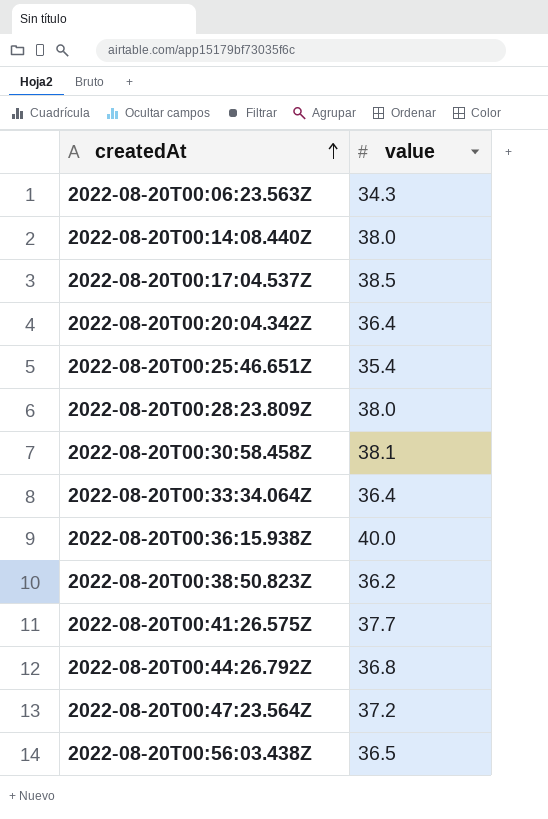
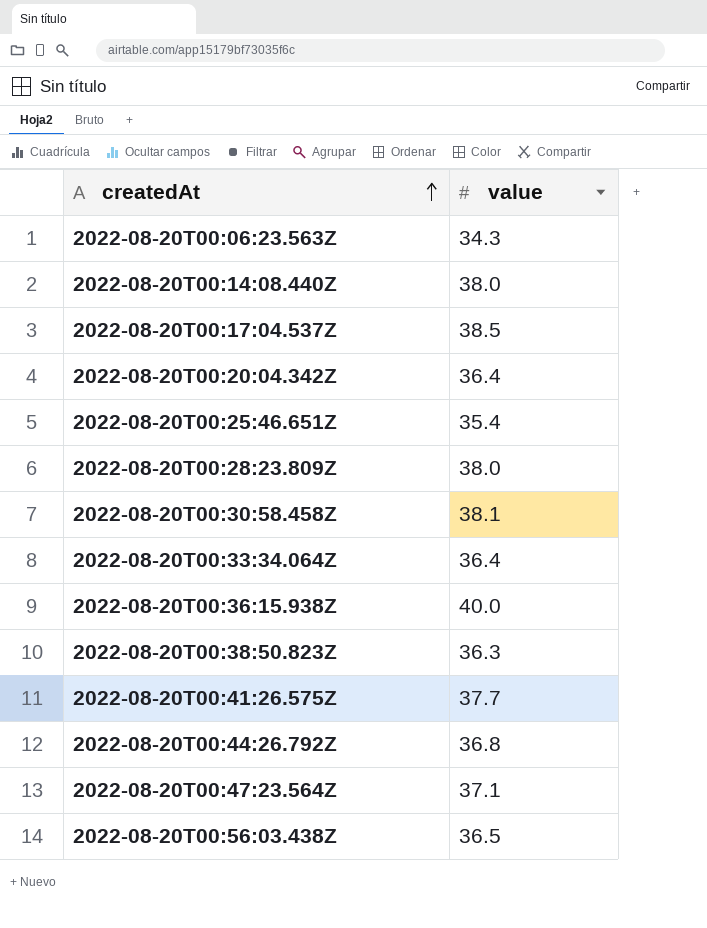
2022-08-20T00:38:50.823Z | value: 36.2 -> 36.3
2022-08-20T00:47:23.564Z | value: 37.2 -> 37.1

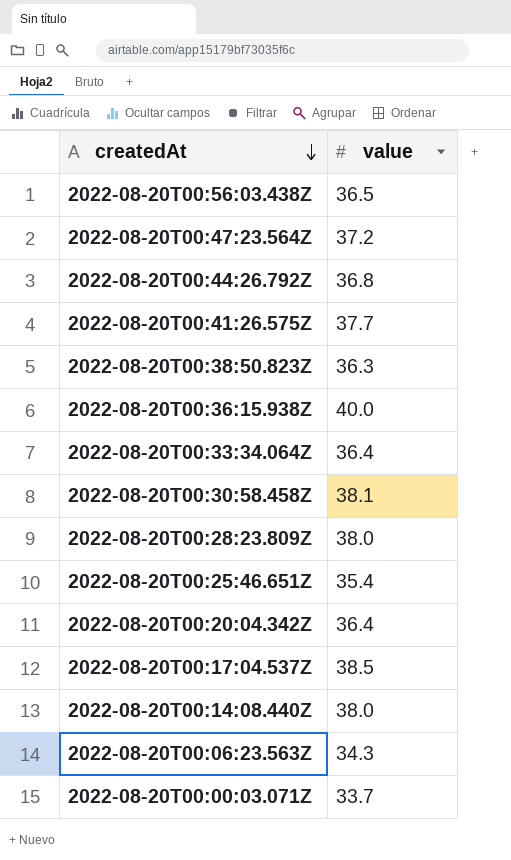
row order: createdAt ascending -> createdAt descending
2022-08-20T00:47:23.564Z | value: 37.1 -> 37.2
row 2022-08-20T00:00:03.071Z: none -> 33.7

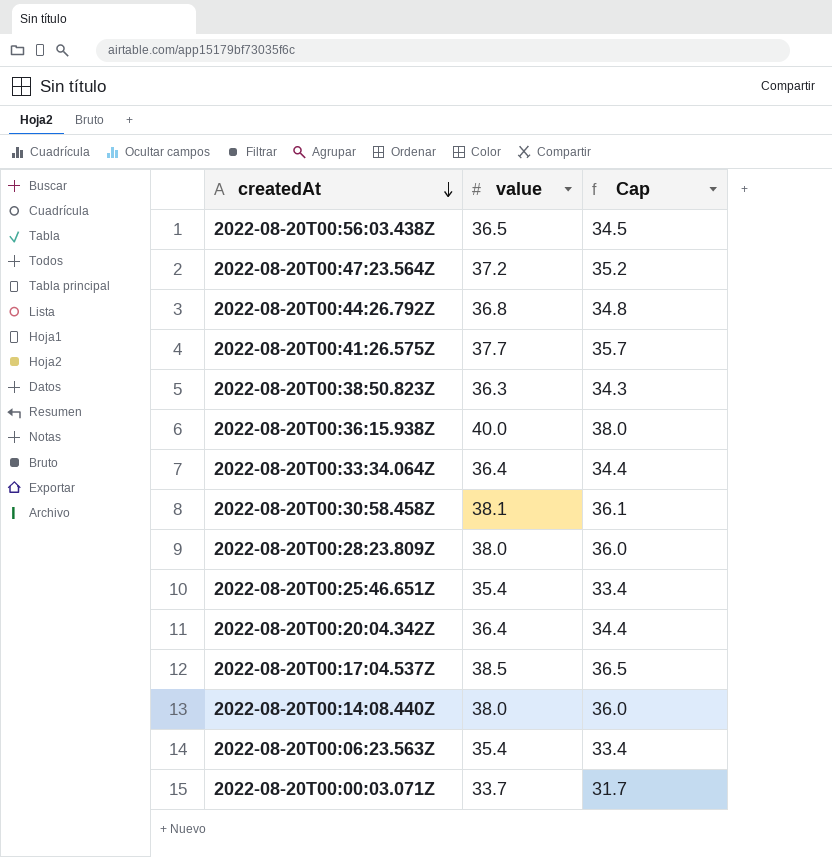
column Cap | formula: none -> [value] - 2
2022-08-20T00:06:23.563Z | value: 34.3 -> 35.4

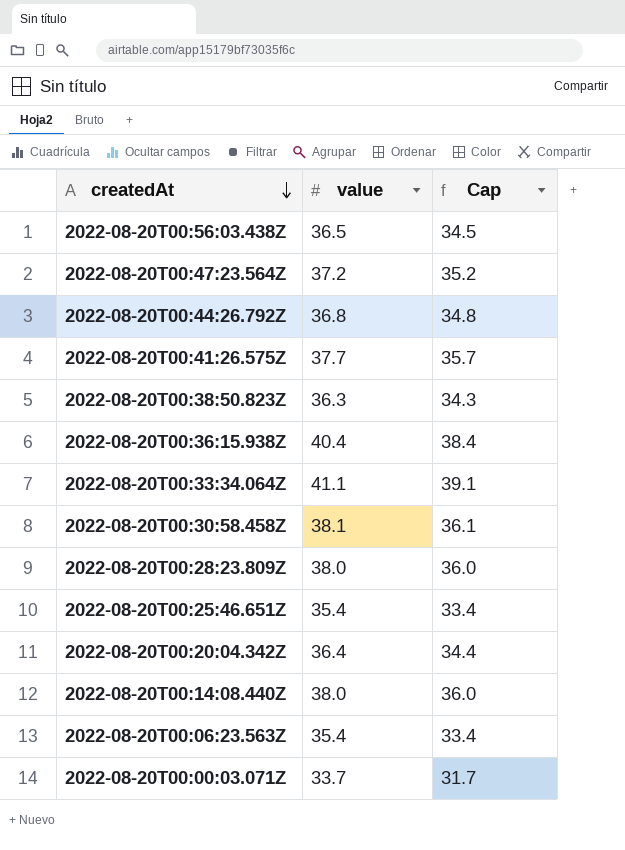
row 2022-08-20T00:17:04.537Z: 38.5 | 36.5 -> none
2022-08-20T00:36:15.938Z | value: 40.0 -> 40.4
2022-08-20T00:36:15.938Z | Cap: 38.0 -> 38.4
2022-08-20T00:33:34.064Z | value: 36.4 -> 41.1
2022-08-20T00:33:34.064Z | Cap: 34.4 -> 39.1

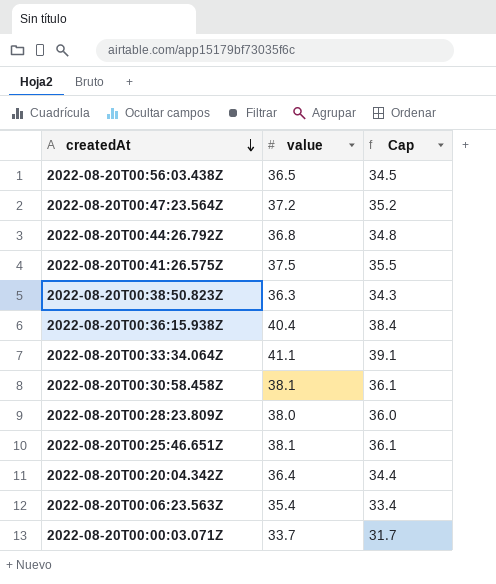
row 2022-08-20T00:14:08.440Z: 38.0 | 36.0 -> none
2022-08-20T00:41:26.575Z | value: 37.7 -> 37.5
2022-08-20T00:41:26.575Z | Cap: 35.7 -> 35.5
2022-08-20T00:25:46.651Z | value: 35.4 -> 38.1
2022-08-20T00:25:46.651Z | Cap: 33.4 -> 36.1

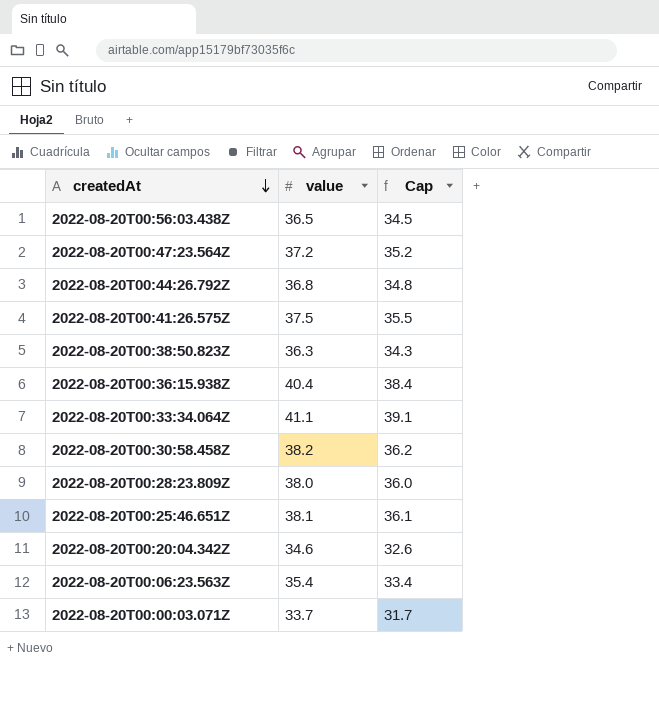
2022-08-20T00:30:58.458Z | value: 38.1 -> 38.2
2022-08-20T00:30:58.458Z | Cap: 36.1 -> 36.2
2022-08-20T00:20:04.342Z | value: 36.4 -> 34.6
2022-08-20T00:20:04.342Z | Cap: 34.4 -> 32.6

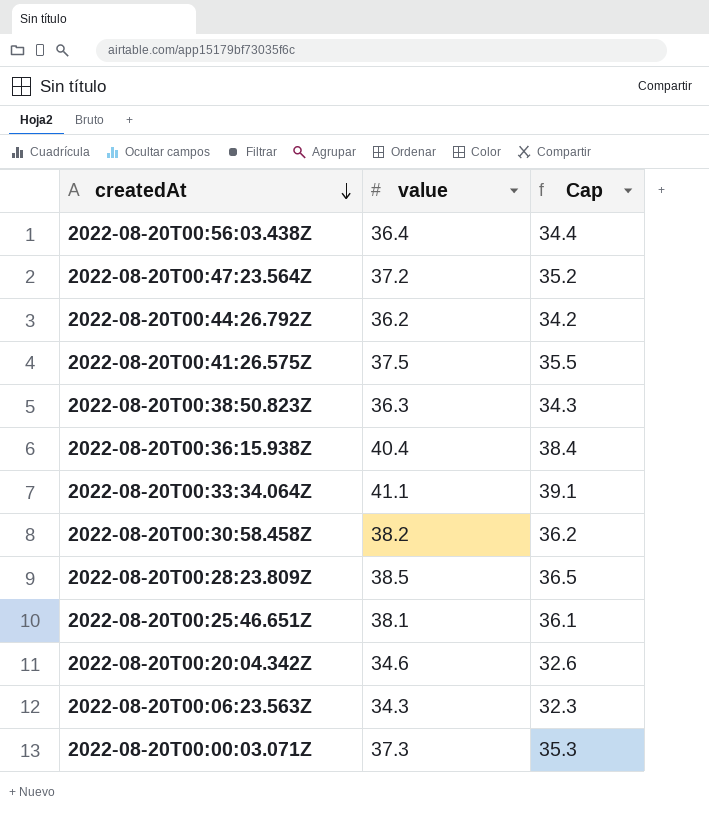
2022-08-20T00:56:03.438Z | value: 36.5 -> 36.4
2022-08-20T00:56:03.438Z | Cap: 34.5 -> 34.4
2022-08-20T00:44:26.792Z | value: 36.8 -> 36.2
2022-08-20T00:44:26.792Z | Cap: 34.8 -> 34.2
2022-08-20T00:28:23.809Z | value: 38.0 -> 38.5
2022-08-20T00:28:23.809Z | Cap: 36.0 -> 36.5
2022-08-20T00:06:23.563Z | value: 35.4 -> 34.3
2022-08-20T00:06:23.563Z | Cap: 33.4 -> 32.3
2022-08-20T00:00:03.071Z | value: 33.7 -> 37.3
2022-08-20T00:00:03.071Z | Cap: 31.7 -> 35.3

